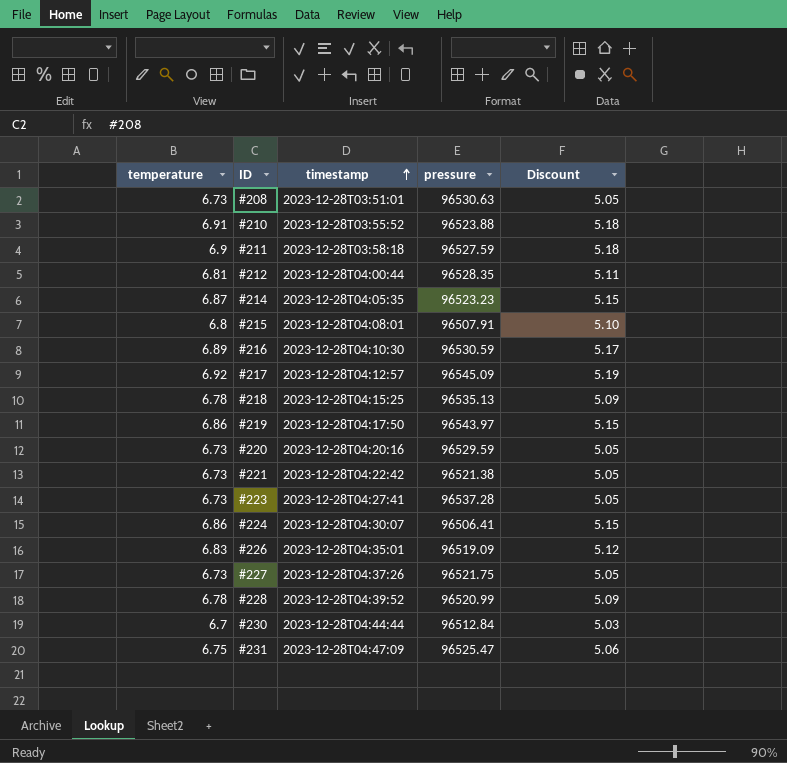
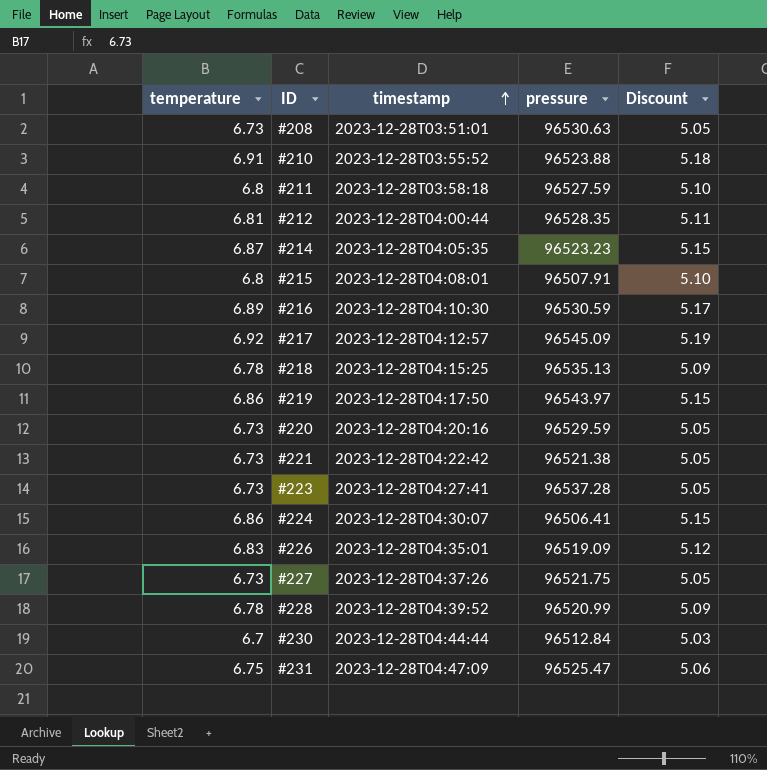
#211 | temperature: 6.9 -> 6.8
#211 | Discount: 5.18 -> 5.10

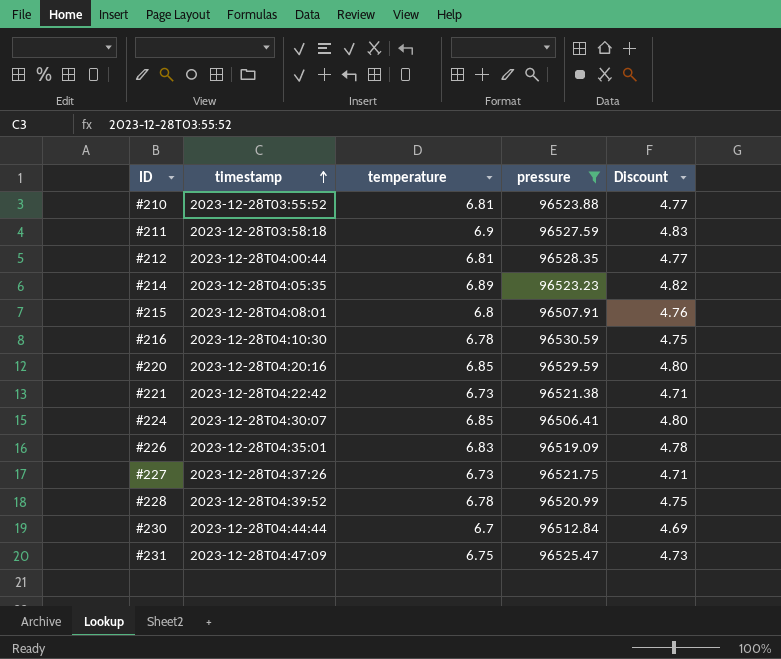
filter: none -> pressure <= 96530.59
column temperature | position: 1 -> 3
column Discount | formula: [temperature] * 0.75 -> [temperature] * 0.7
#210 | temperature: 6.91 -> 6.81
#211 | temperature: 6.8 -> 6.9
#214 | temperature: 6.87 -> 6.89
#216 | temperature: 6.89 -> 6.78
#220 | temperature: 6.73 -> 6.85
#224 | temperature: 6.86 -> 6.85

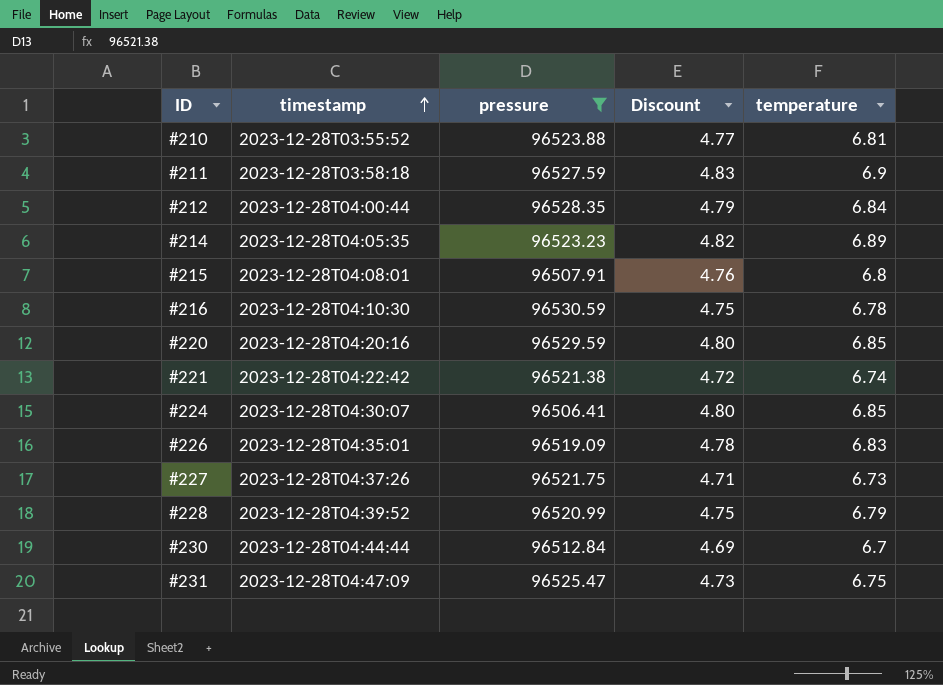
column temperature | position: 3 -> 5
#212 | Discount: 4.77 -> 4.79
#212 | temperature: 6.81 -> 6.84
#221 | Discount: 4.71 -> 4.72
#221 | temperature: 6.73 -> 6.74
#228 | temperature: 6.78 -> 6.79

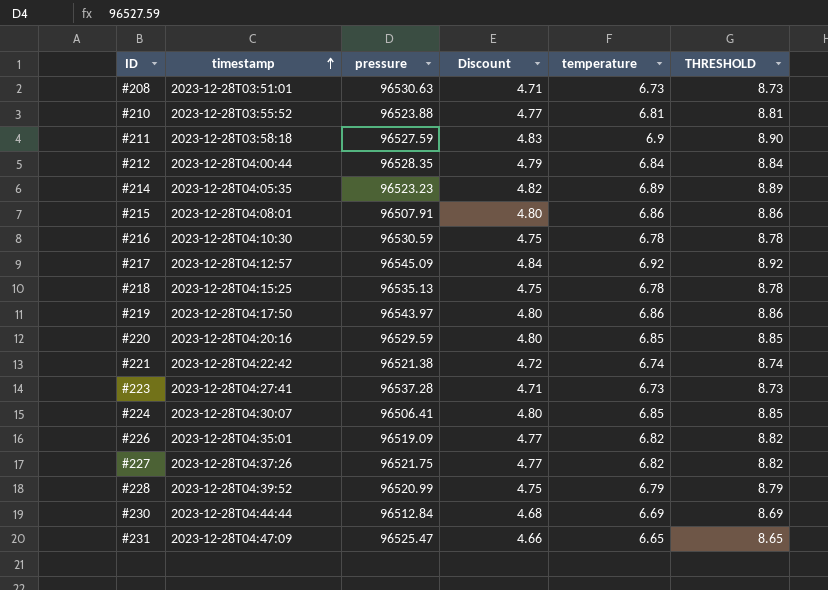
filter: pressure <= 96530.59 -> none
column THRESHOLD | formula: none -> [temperature] + 2
#215 | Discount: 4.76 -> 4.80
#215 | temperature: 6.8 -> 6.86
#226 | Discount: 4.78 -> 4.77
#226 | temperature: 6.83 -> 6.82
#227 | Discount: 4.71 -> 4.77
#227 | temperature: 6.73 -> 6.82
#230 | Discount: 4.69 -> 4.68
#230 | temperature: 6.7 -> 6.69
#231 | Discount: 4.73 -> 4.66
#231 | temperature: 6.75 -> 6.65

